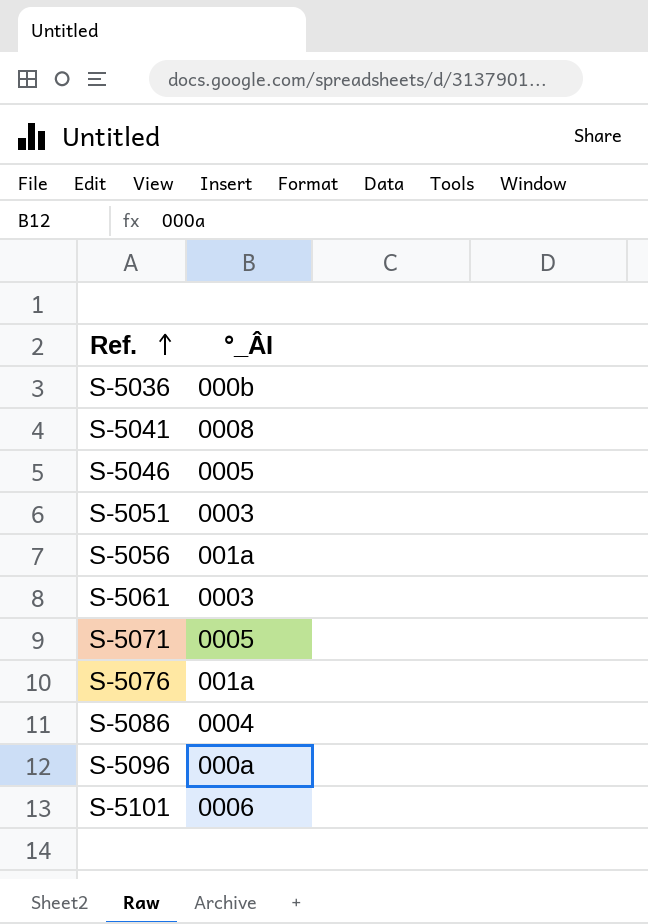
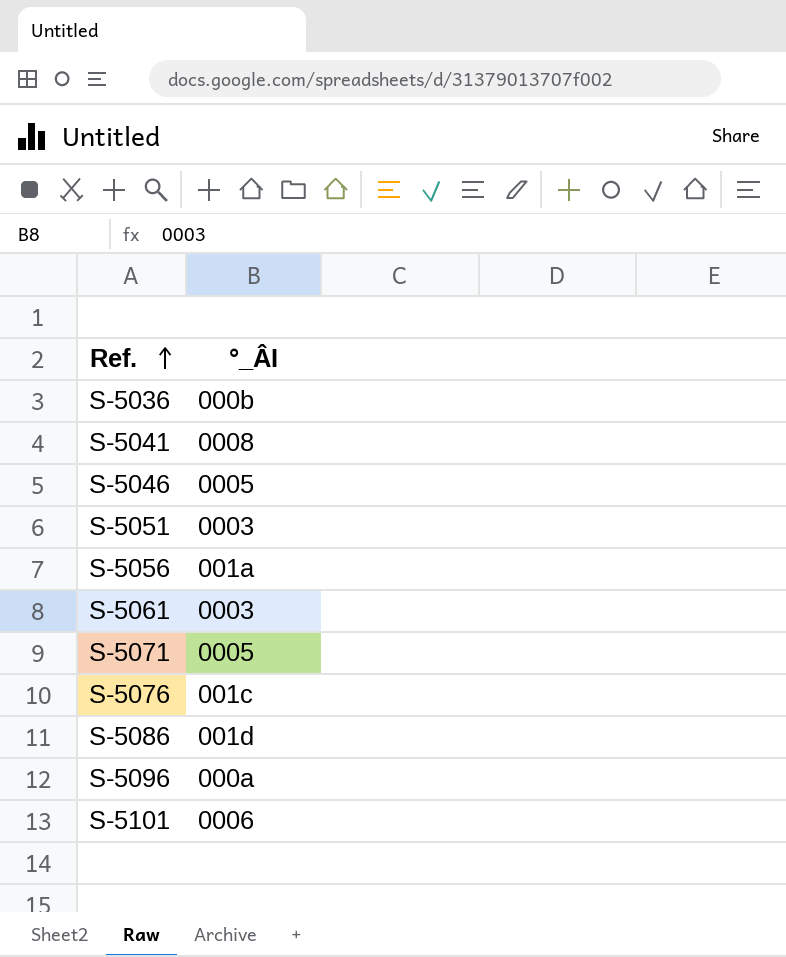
S-5076 | °_ÂI: 001a -> 001c
S-5086 | °_ÂI: 0004 -> 001d

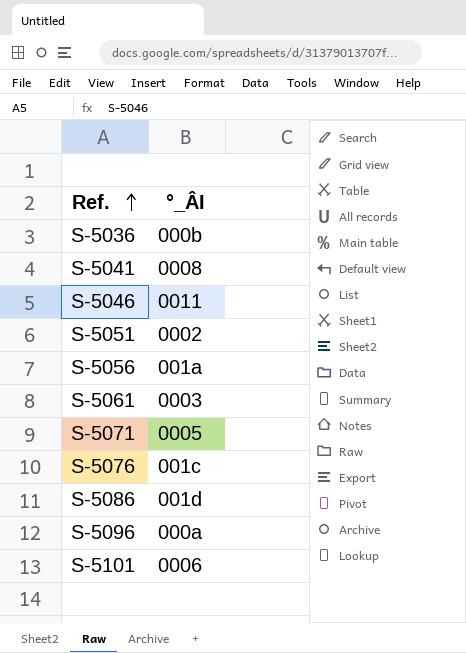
S-5046 | °_ÂI: 0005 -> 0011
S-5051 | °_ÂI: 0003 -> 0002

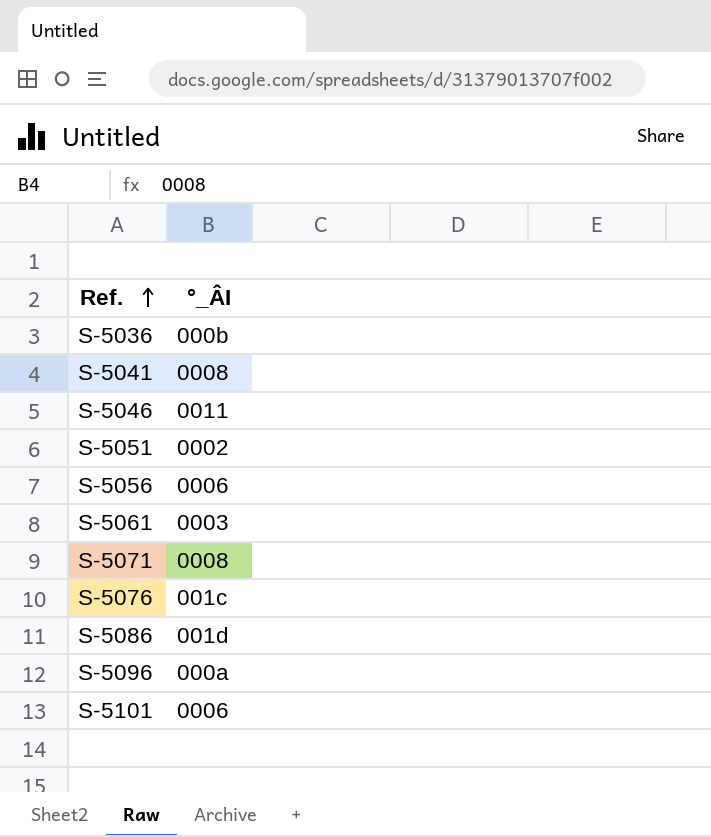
S-5056 | °_ÂI: 001a -> 0006
S-5071 | °_ÂI: 0005 -> 0008

